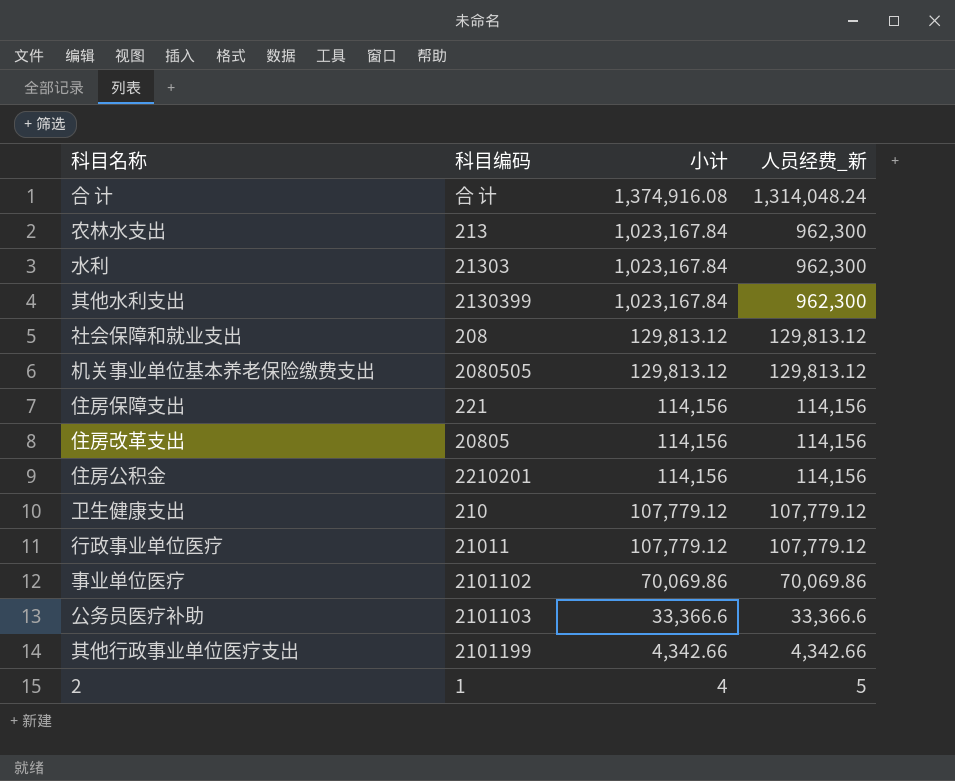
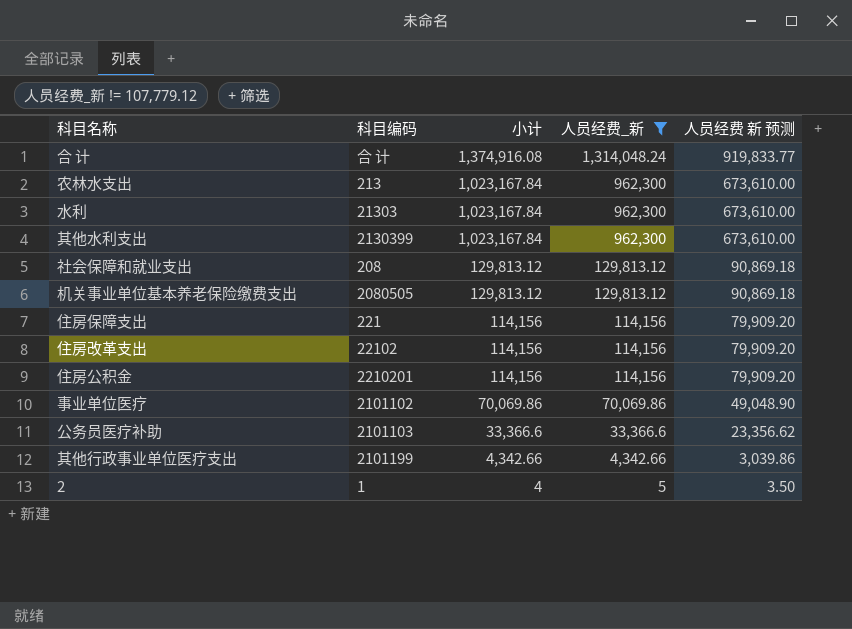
filter: none -> 人员经费_新 != 107,779.12
column 人员经费 新 预测 | formula: none -> [人员经费_新] * 0.7
住房改革支出 | 科目编码: 20805 -> 22102

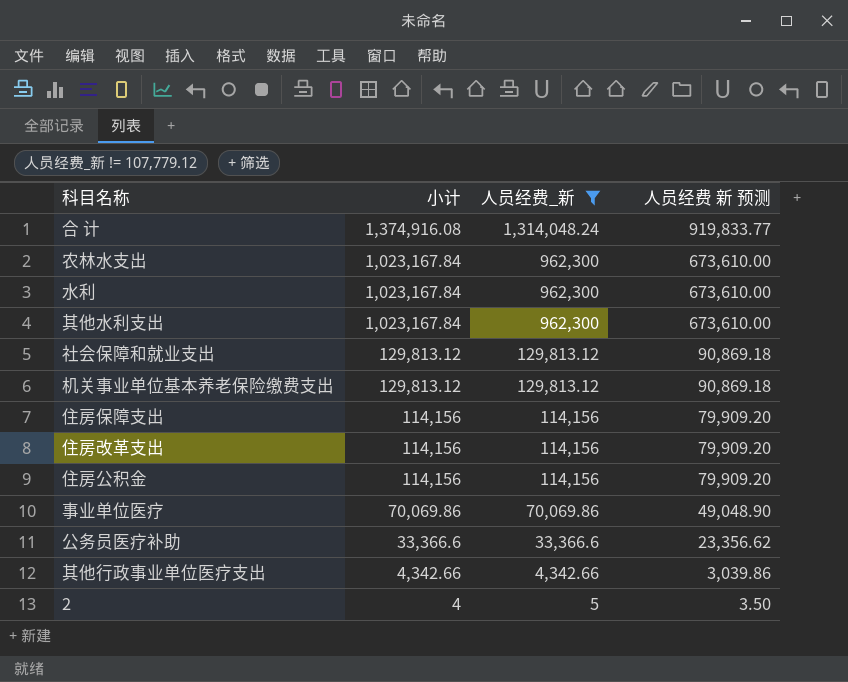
column 科目编码 | position: 2 -> none

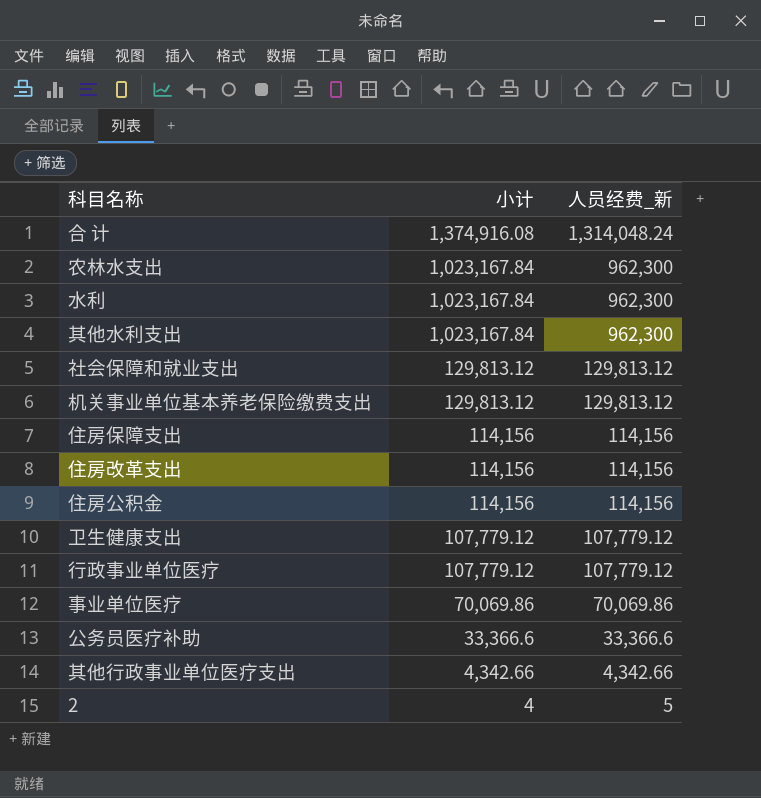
filter: 人员经费_新 != 107,779.12 -> none
column 人员经费 新 预测 | formula: [人员经费_新] * 0.7 -> none

